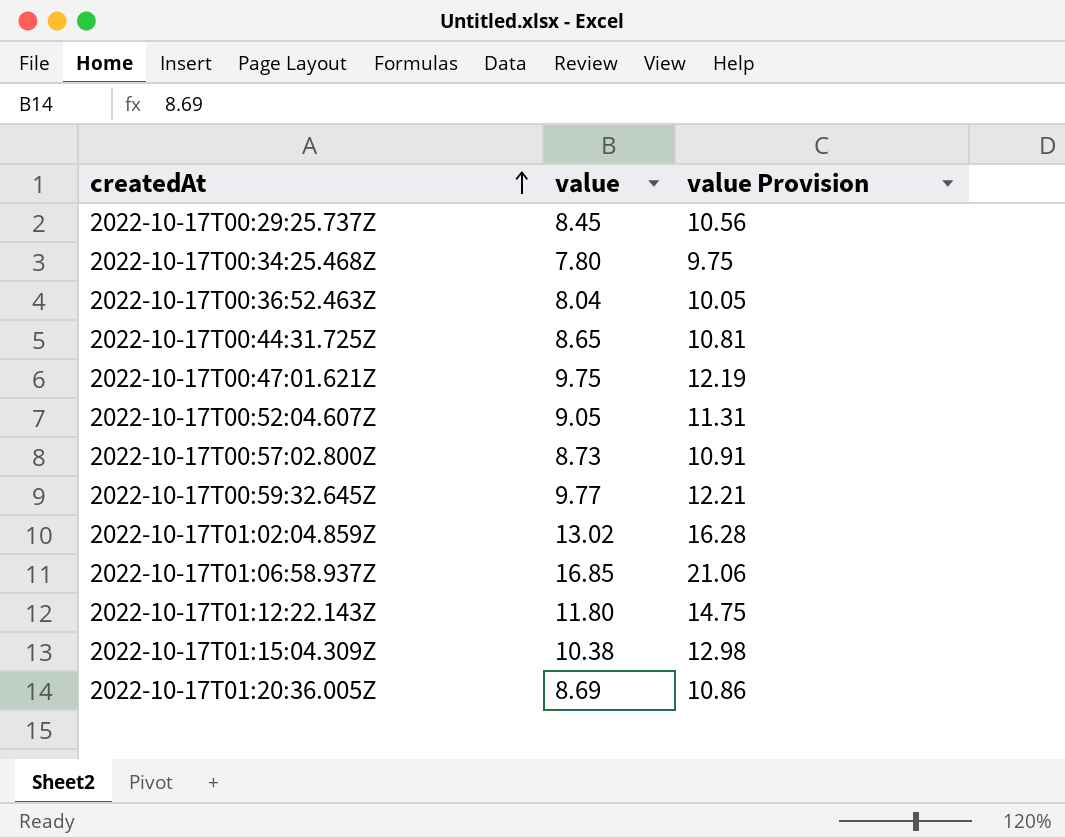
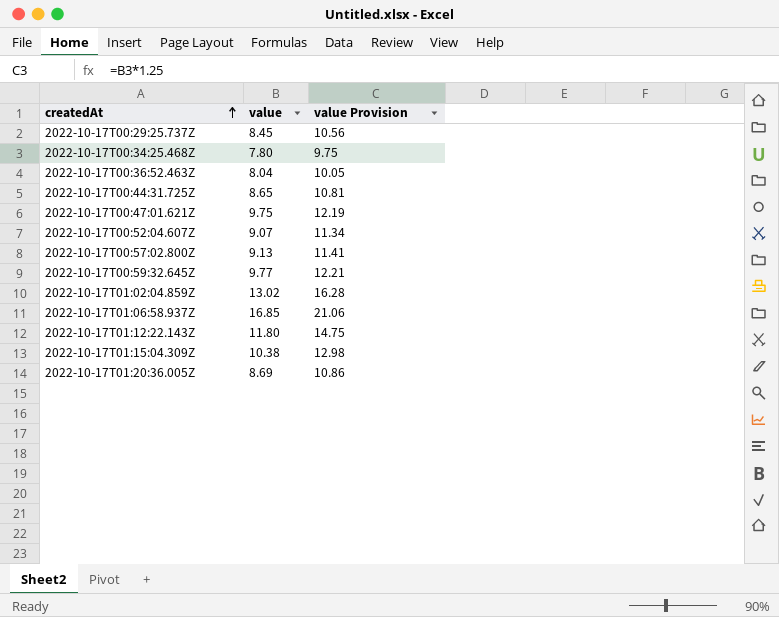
2022-10-17T00:52:04.607Z | value: 9.05 -> 9.07
2022-10-17T00:52:04.607Z | value Provision: 11.31 -> 11.34
2022-10-17T00:57:02.800Z | value: 8.73 -> 9.13
2022-10-17T00:57:02.800Z | value Provision: 10.91 -> 11.41

